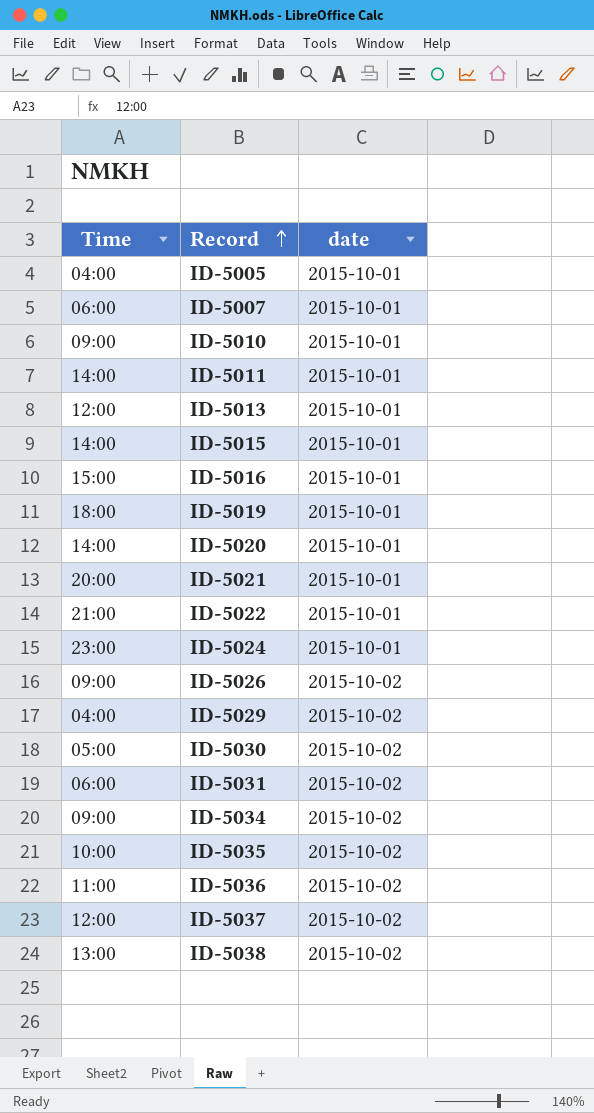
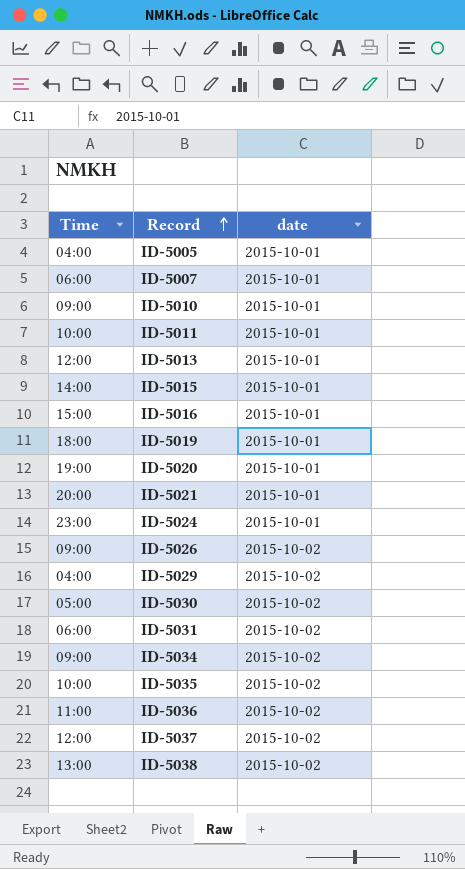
row ID-5022: 21:00 | 2015-10-01 -> none
ID-5011 | Time: 14:00 -> 10:00
ID-5020 | Time: 14:00 -> 19:00

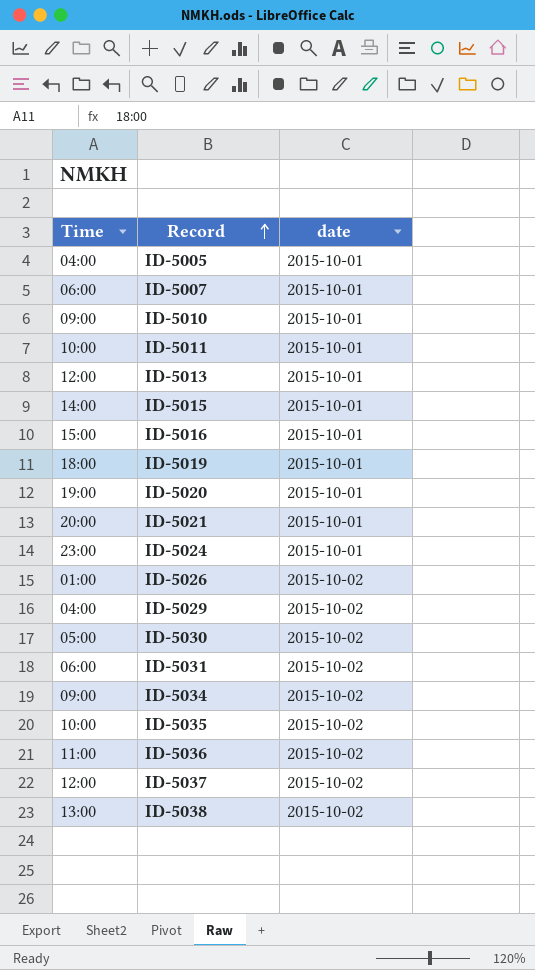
ID-5026 | Time: 09:00 -> 01:00

